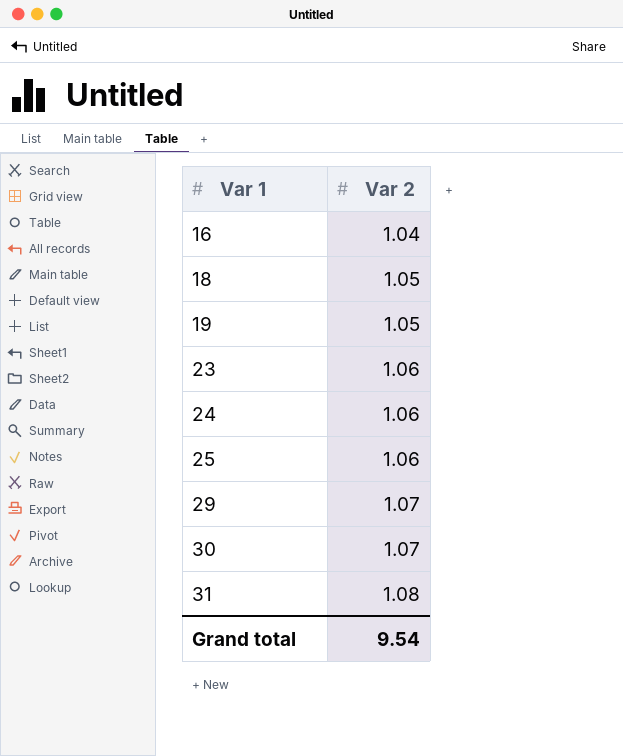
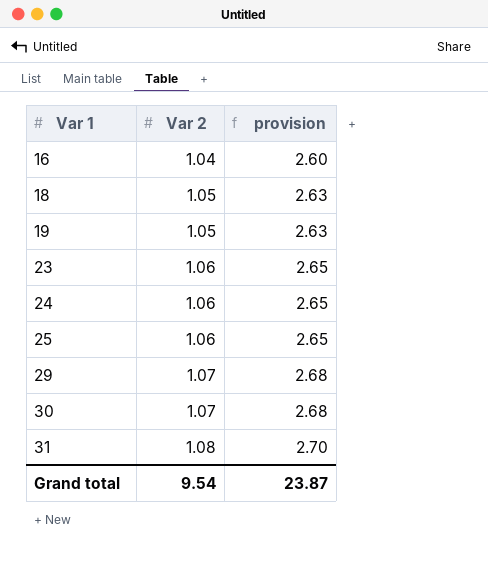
column provision | formula: none -> [Var 2] * 2.5

